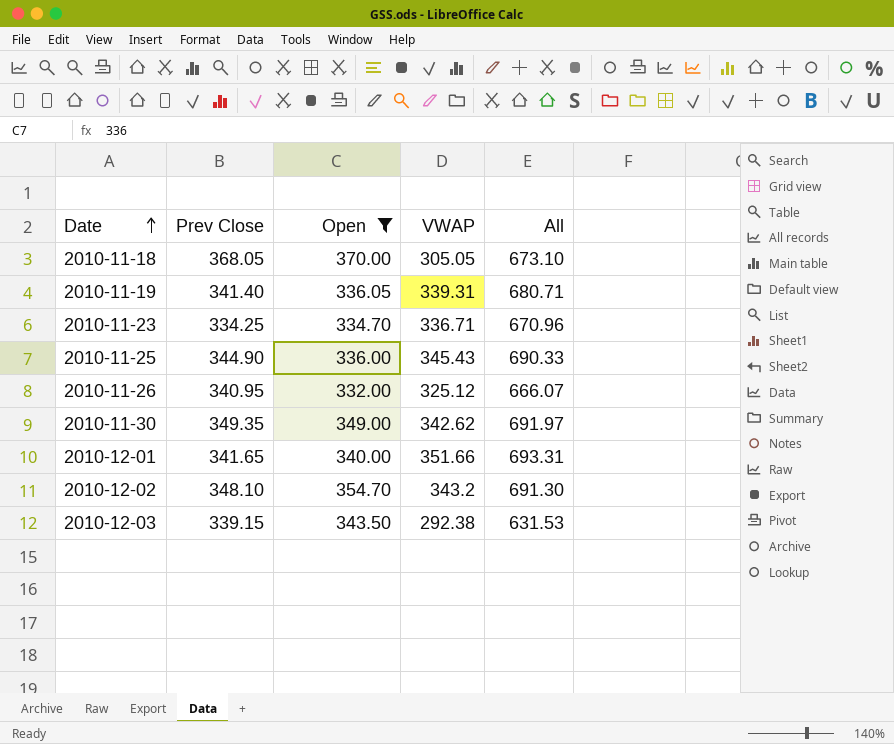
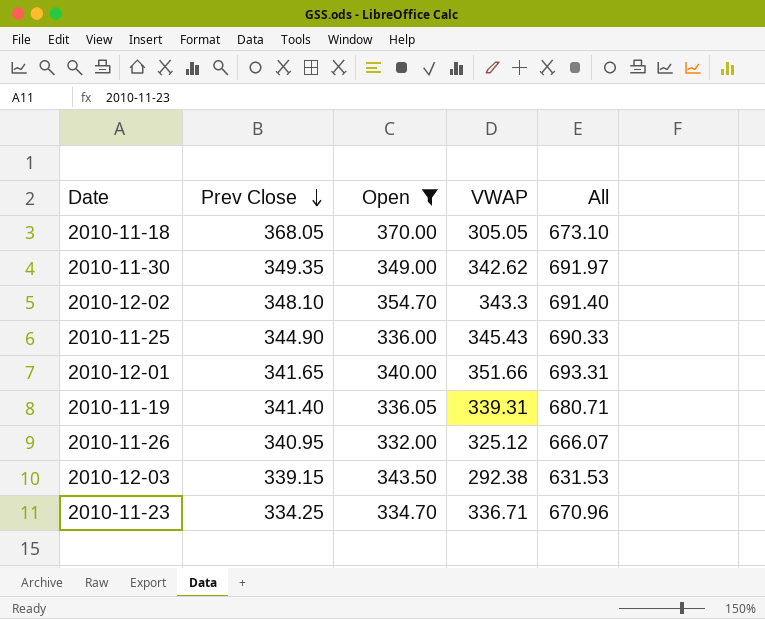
row order: Date ascending -> Prev Close descending
2010-12-02 | VWAP: 343.2 -> 343.3
2010-12-02 | All: 691.30 -> 691.40

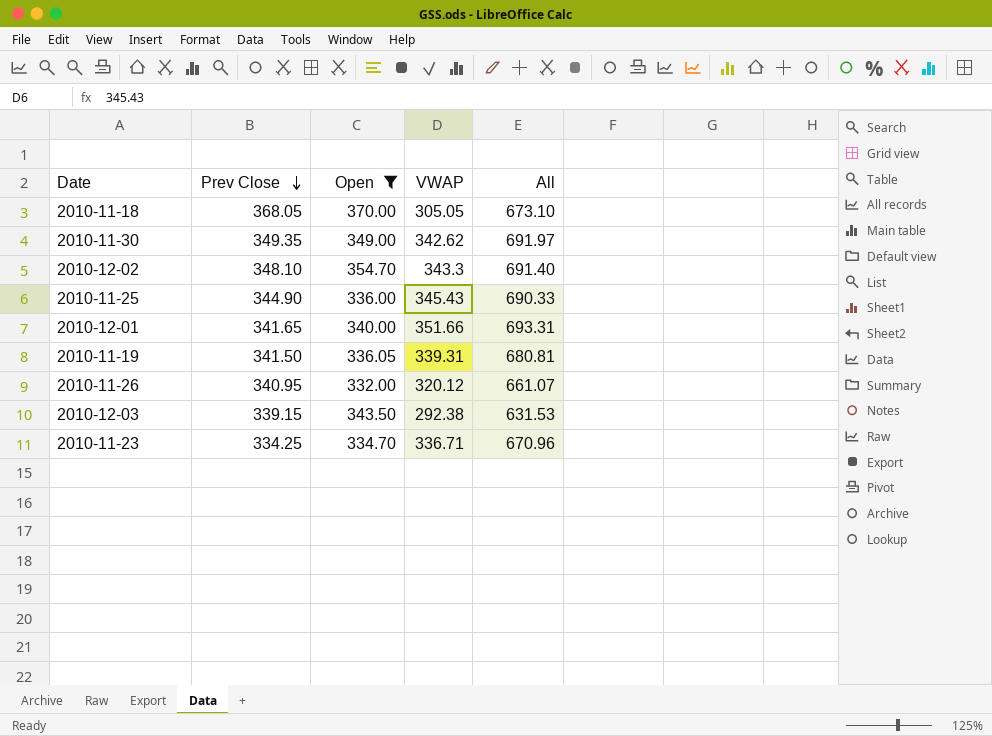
2010-11-19 | Prev Close: 341.40 -> 341.50
2010-11-19 | All: 680.71 -> 680.81
2010-11-26 | VWAP: 325.12 -> 320.12
2010-11-26 | All: 666.07 -> 661.07

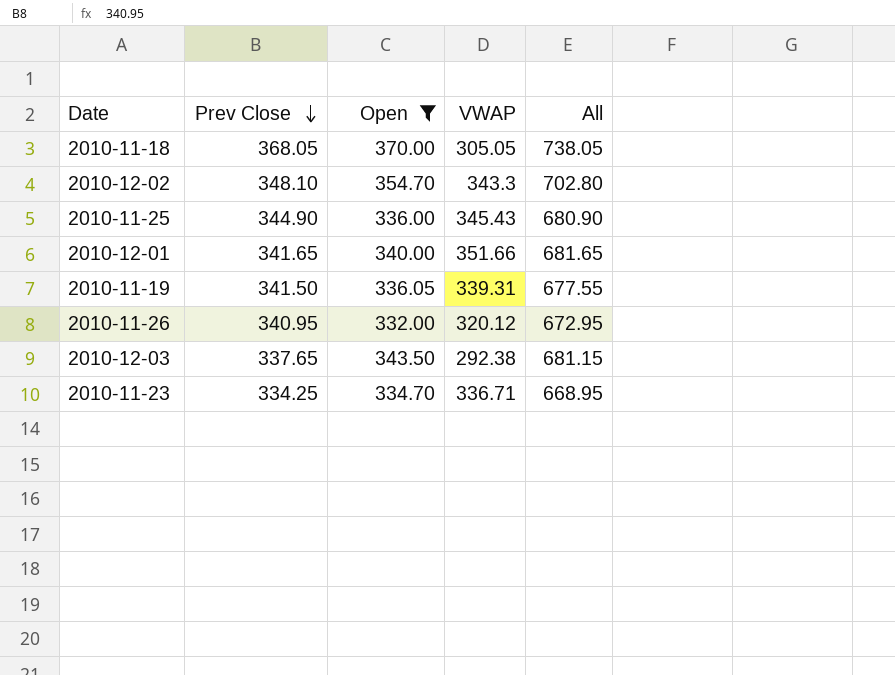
column All | formula: [Prev Close] + [VWAP] -> [Prev Close] + [Open]
row 2010-11-30: 349.35 | 349.00 | 342.62 | 691.97 -> none
2010-12-03 | Prev Close: 339.15 -> 337.65

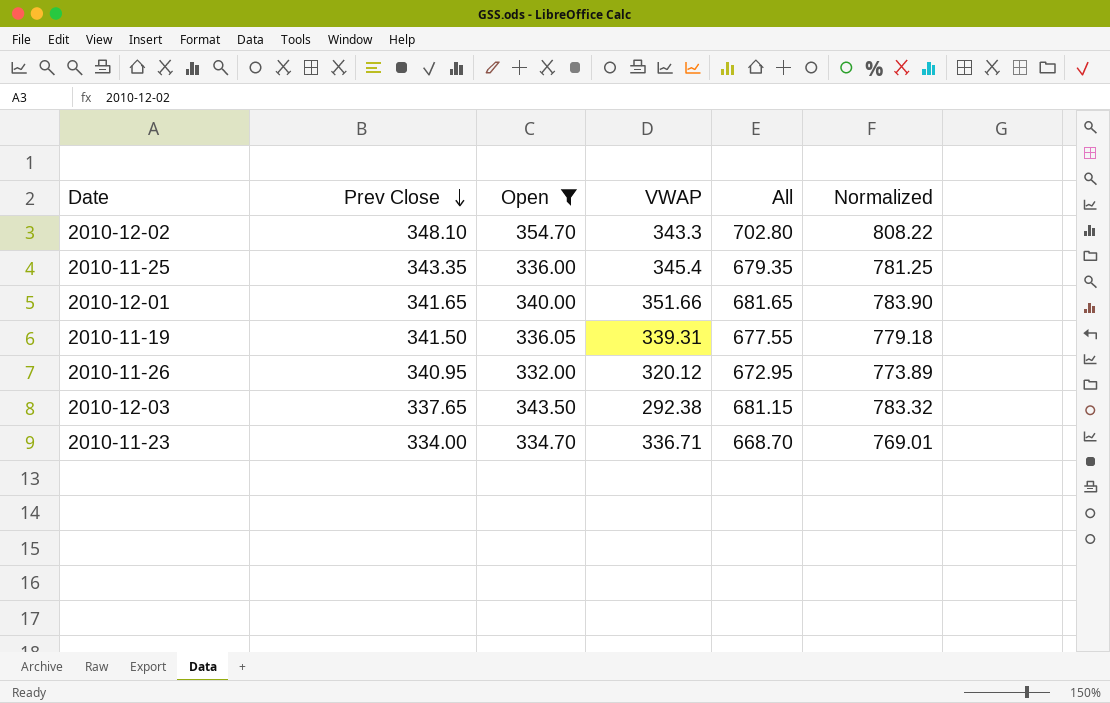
column Normalized | formula: none -> [All] * 1.15
row 2010-11-18: 368.05 | 370.00 | 305.05 | 738.05 -> none
2010-11-25 | Prev Close: 344.90 -> 343.35
2010-11-25 | VWAP: 345.43 -> 345.4
2010-11-25 | All: 680.90 -> 679.35
2010-11-23 | Prev Close: 334.25 -> 334.00
2010-11-23 | All: 668.95 -> 668.70

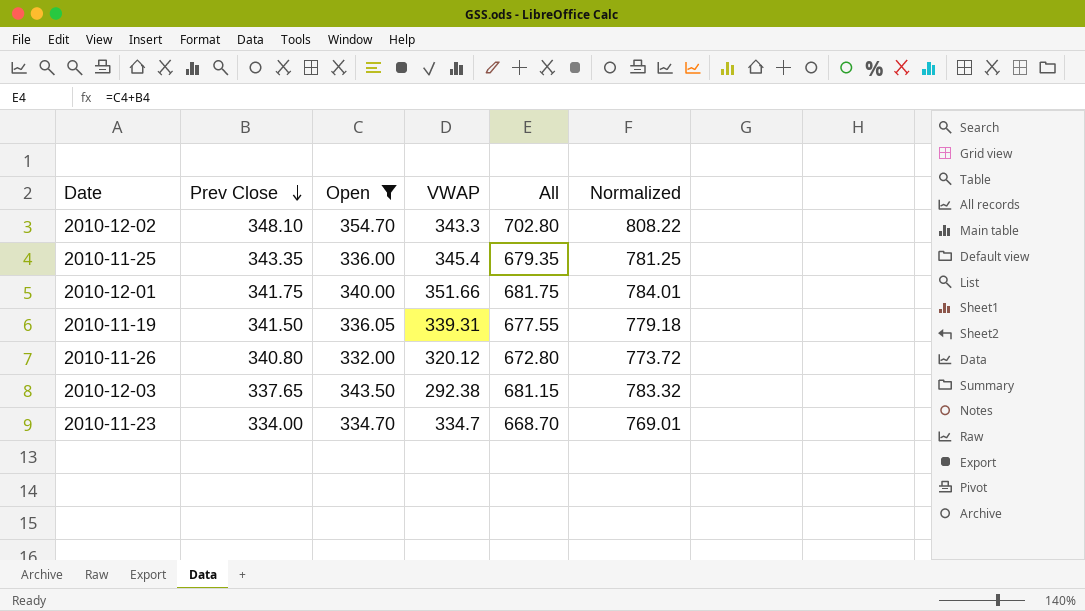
2010-12-01 | Prev Close: 341.65 -> 341.75
2010-12-01 | All: 681.65 -> 681.75
2010-12-01 | Normalized: 783.90 -> 784.01
2010-11-26 | Prev Close: 340.95 -> 340.80
2010-11-26 | All: 672.95 -> 672.80
2010-11-26 | Normalized: 773.89 -> 773.72
2010-11-23 | VWAP: 336.71 -> 334.7

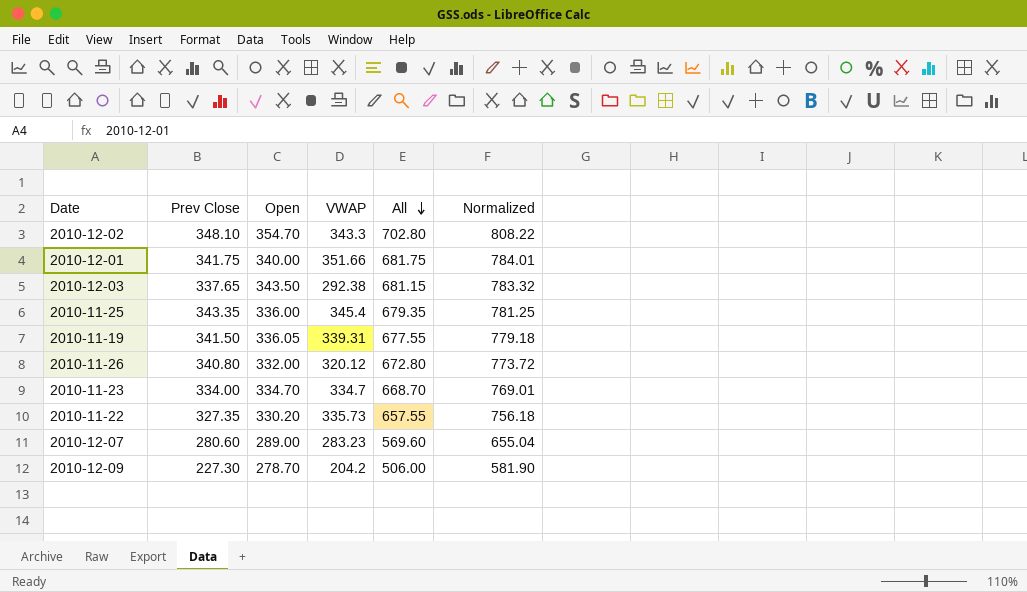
filter: Open >= 332.00 -> none
row order: Prev Close descending -> All descending

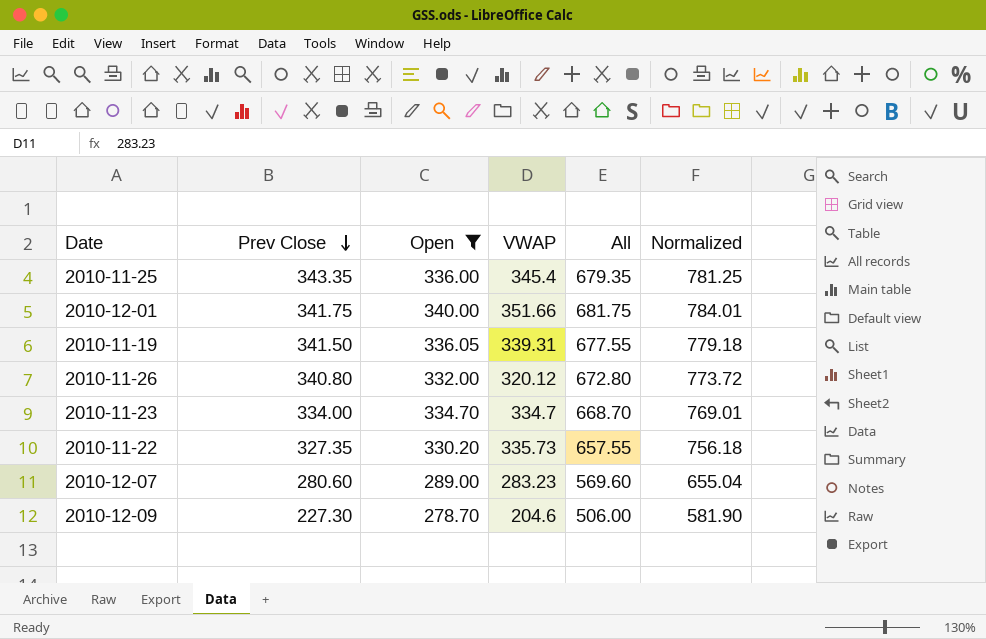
filter: none -> Open <= 340.00
row order: All descending -> Prev Close descending
2010-12-09 | VWAP: 204.2 -> 204.6

